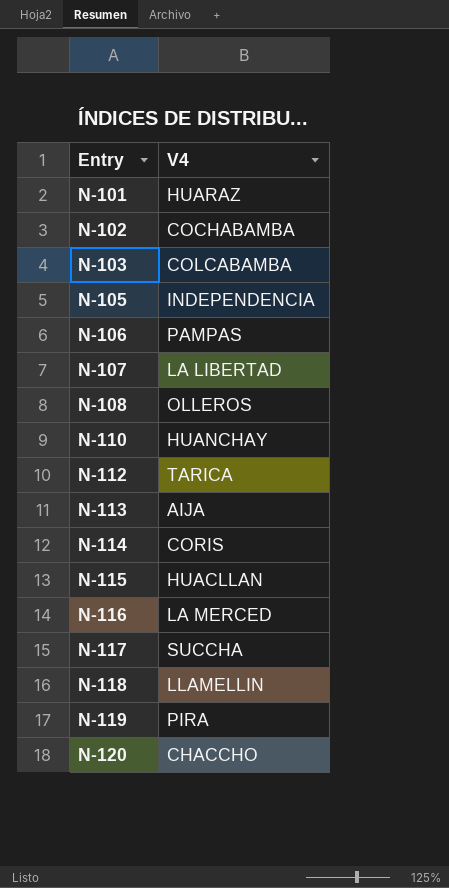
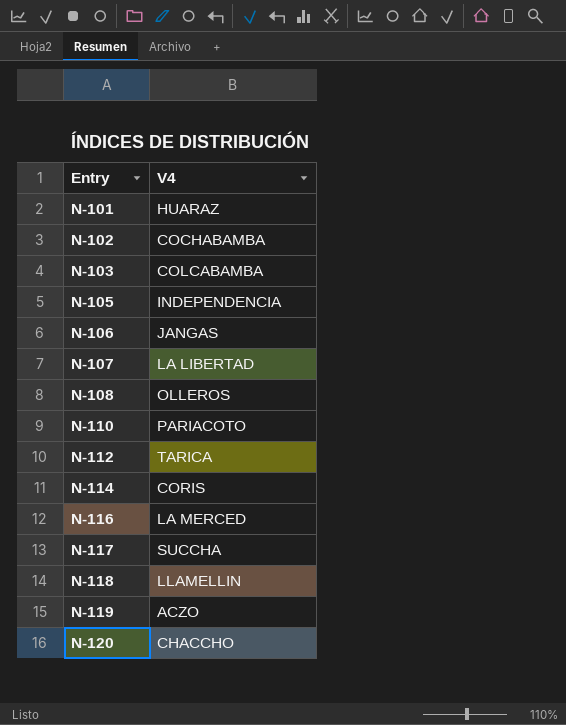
row N-113: AIJA -> none
row N-115: HUACLLAN -> none
N-106 | V4: PAMPAS -> JANGAS
N-110 | V4: HUANCHAY -> PARIACOTO
N-119 | V4: PIRA -> ACZO

